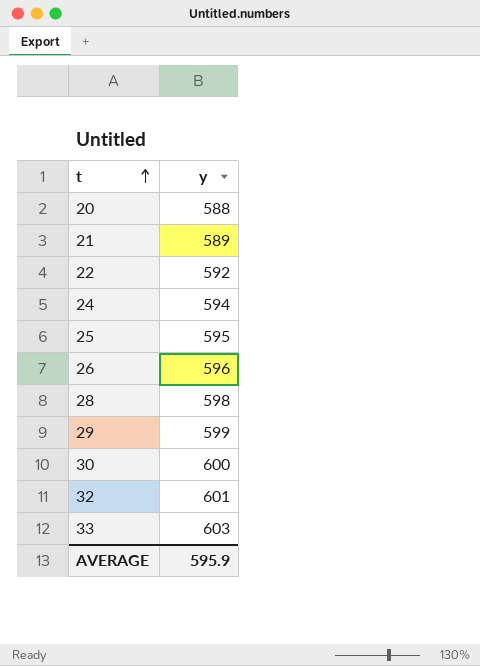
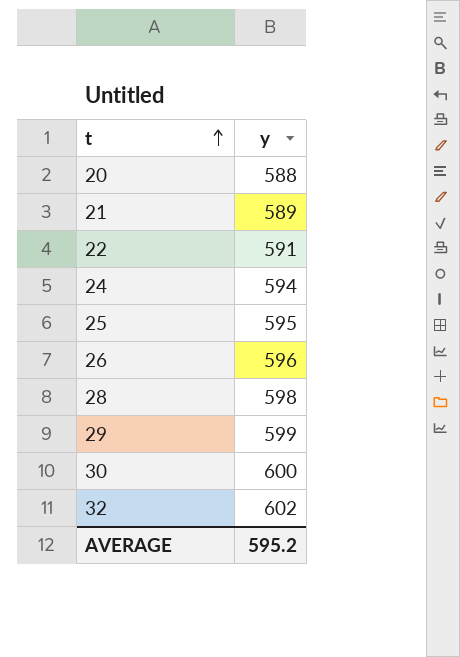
row 33: 603 -> none
22 | y: 592 -> 591
32 | y: 601 -> 602
AVERAGE | y: 595.9 -> 595.2

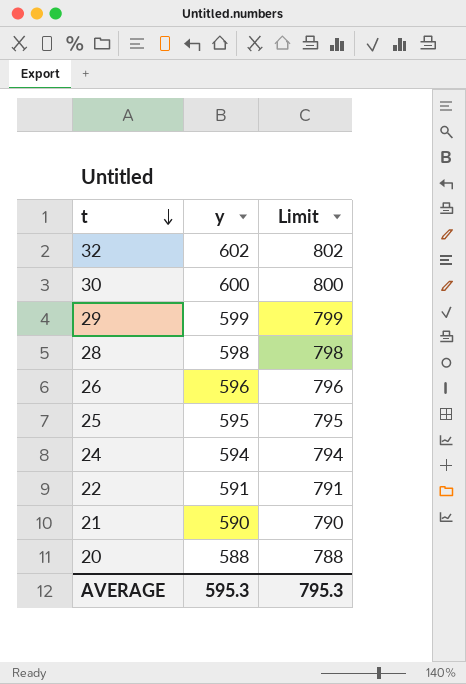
row order: t ascending -> t descending
column Limit | formula: none -> [y] + 200
21 | y: 589 -> 590
AVERAGE | y: 595.2 -> 595.3

